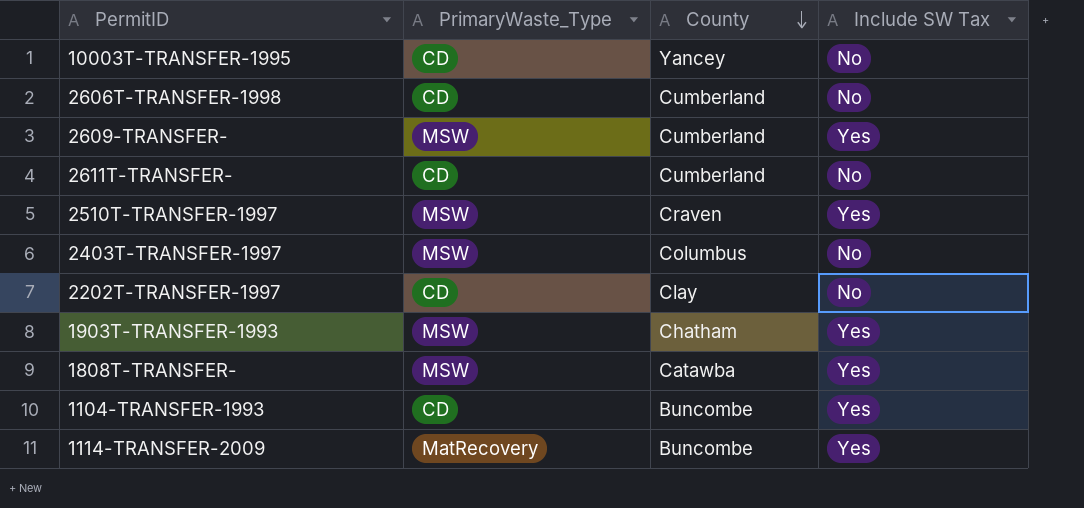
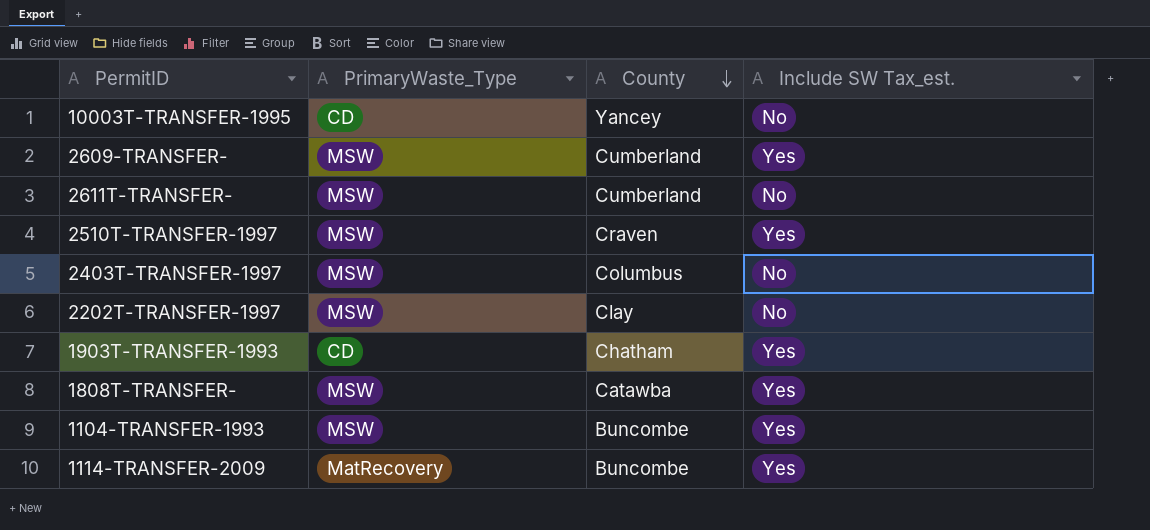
column name: Include SW Tax -> Include SW Tax_est.
row 2606T-TRANSFER-1998: CD | Cumberland | No -> none
2611T-TRANSFER- | PrimaryWaste_Type: CD -> MSW
2202T-TRANSFER-1997 | PrimaryWaste_Type: CD -> MSW
1903T-TRANSFER-1993 | PrimaryWaste_Type: MSW -> CD
1104-TRANSFER-1993 | PrimaryWaste_Type: CD -> MSW

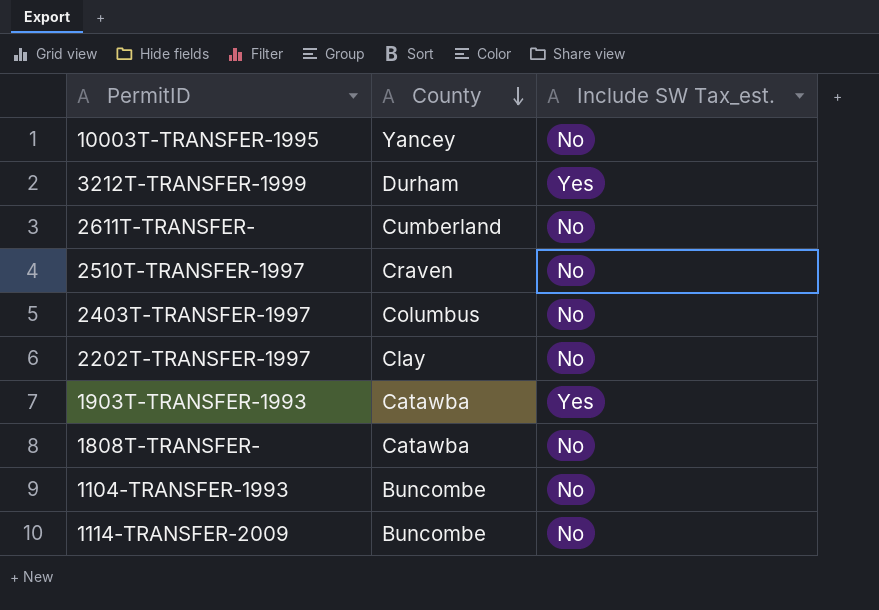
column PrimaryWaste_Type | position: 2 -> none
row 2609-TRANSFER-: MSW | Cumberland | Yes -> none
row 3212T-TRANSFER-1999: none -> Durham | Yes
2510T-TRANSFER-1997 | Include SW Tax_est.: Yes -> No
1903T-TRANSFER-1993 | County: Chatham -> Catawba
1808T-TRANSFER- | Include SW Tax_est.: Yes -> No
1104-TRANSFER-1993 | Include SW Tax_est.: Yes -> No
1114-TRANSFER-2009 | Include SW Tax_est.: Yes -> No

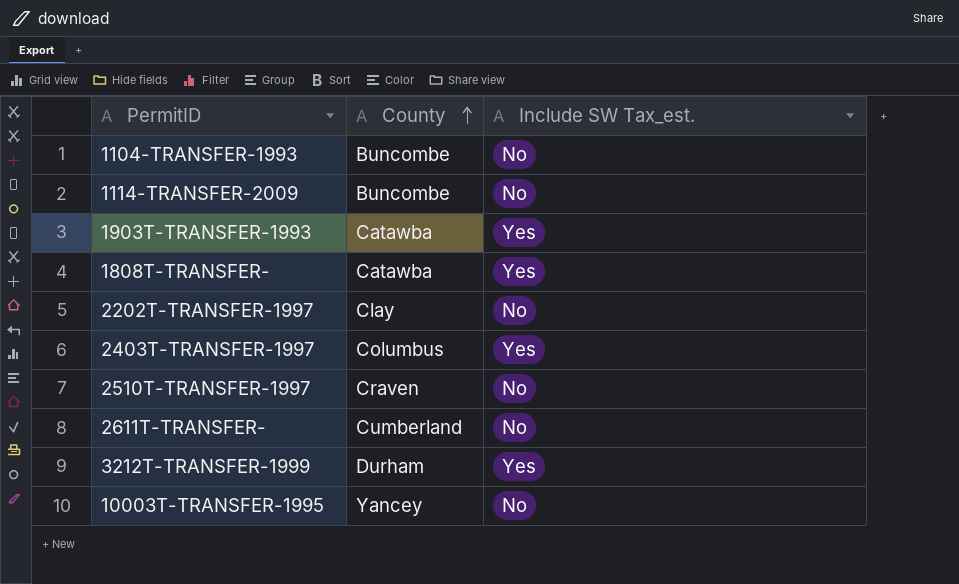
row order: County descending -> County ascending
1808T-TRANSFER- | Include SW Tax_est.: No -> Yes
2403T-TRANSFER-1997 | Include SW Tax_est.: No -> Yes

